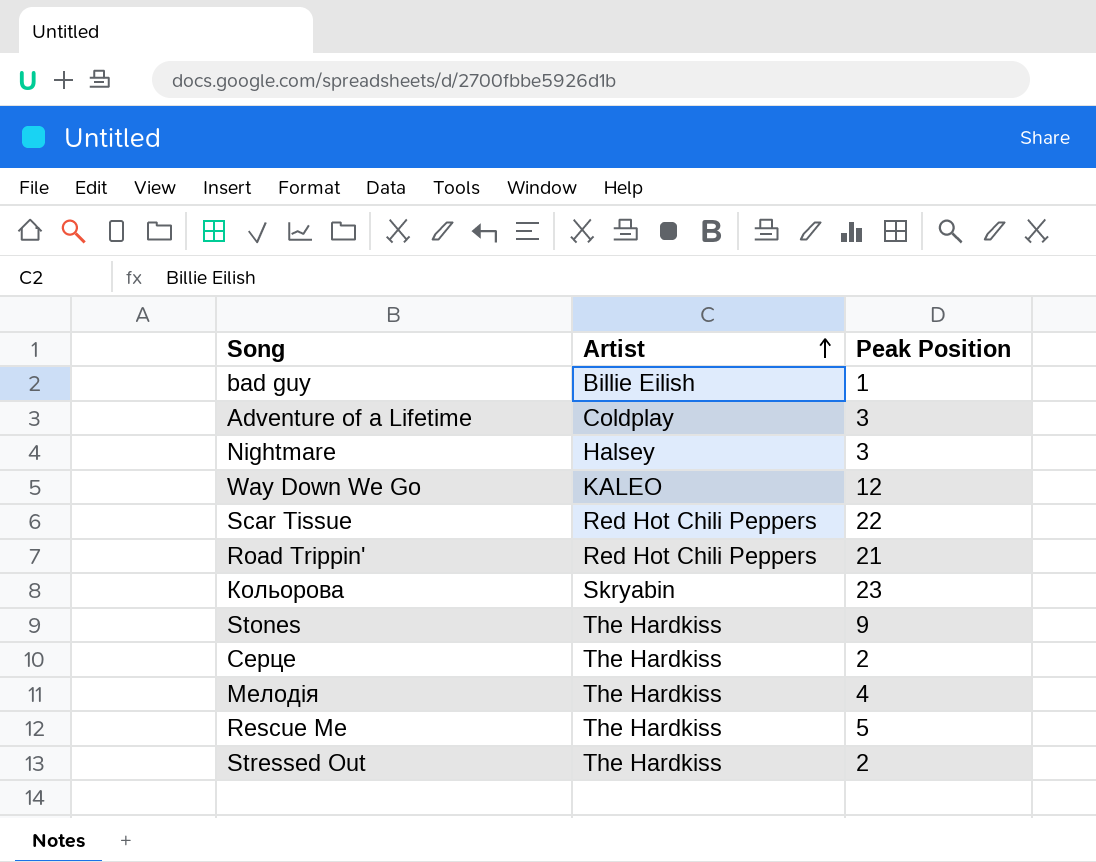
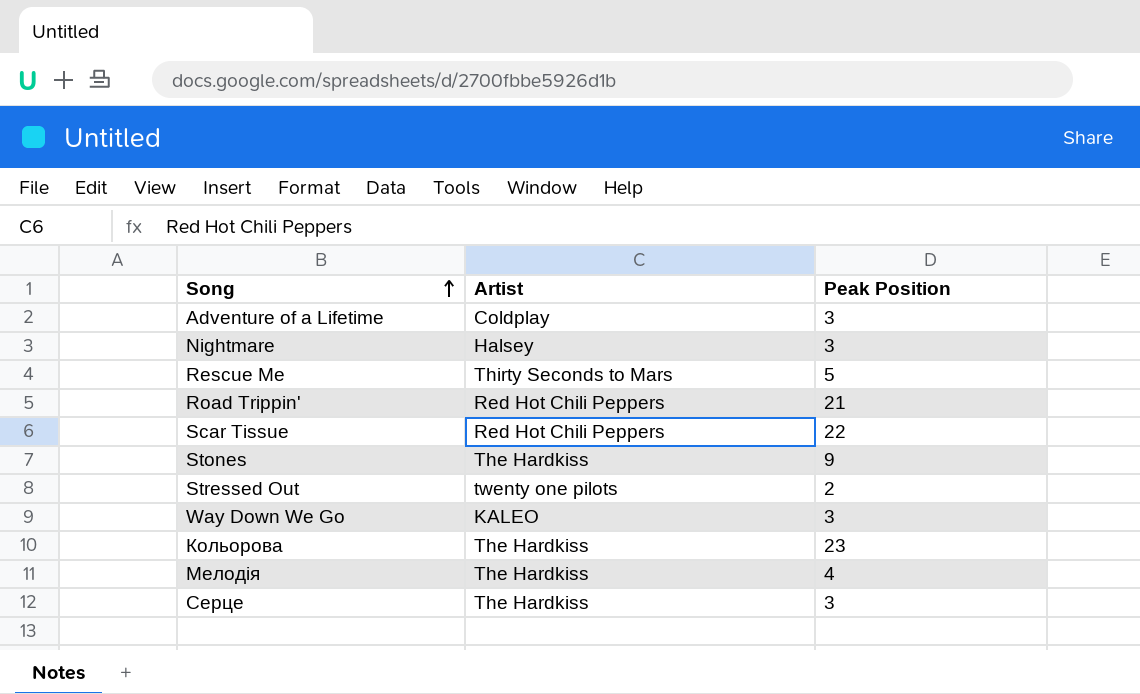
row order: Artist ascending -> Song ascending
row bad guy: Billie Eilish | 1 -> none
Rescue Me | Artist: The Hardkiss -> Thirty Seconds to Mars
Stressed Out | Artist: The Hardkiss -> twenty one pilots
Way Down We Go | Peak Position: 12 -> 3
Кольорова | Artist: Skryabin -> The Hardkiss
Серце | Peak Position: 2 -> 3

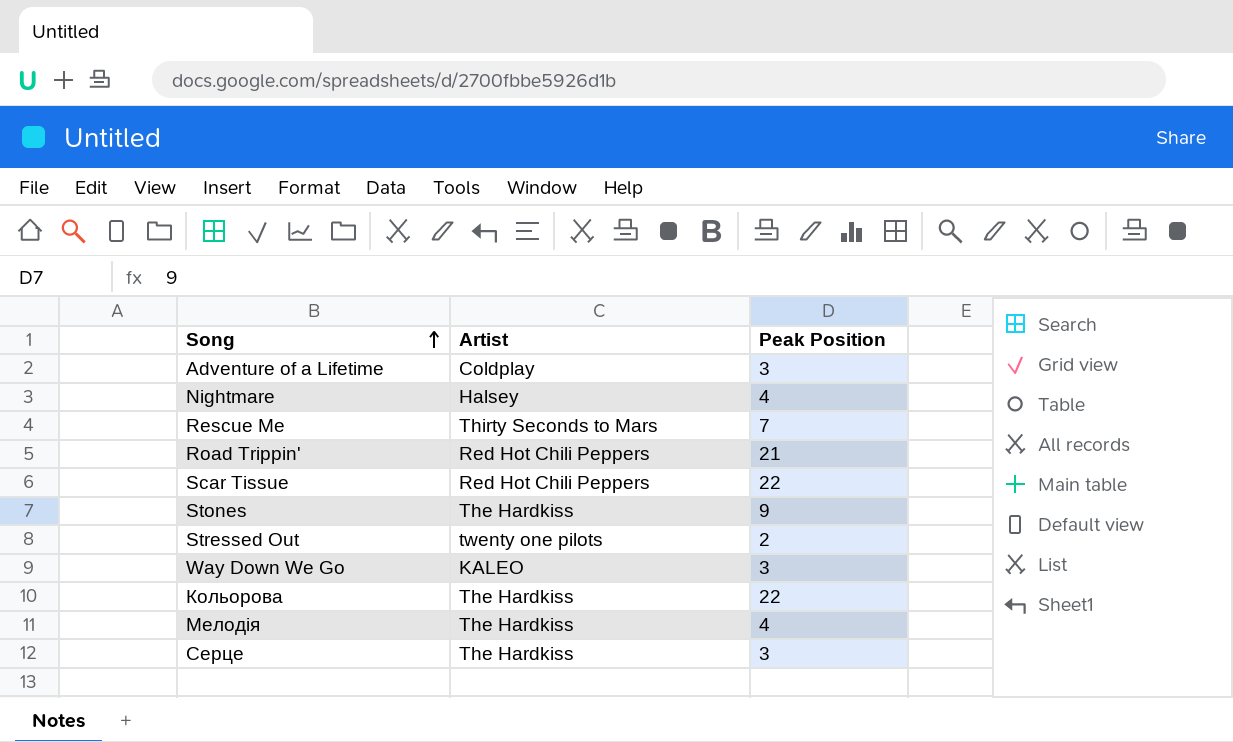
Nightmare | Peak Position: 3 -> 4
Rescue Me | Peak Position: 5 -> 7
Кольорова | Peak Position: 23 -> 22

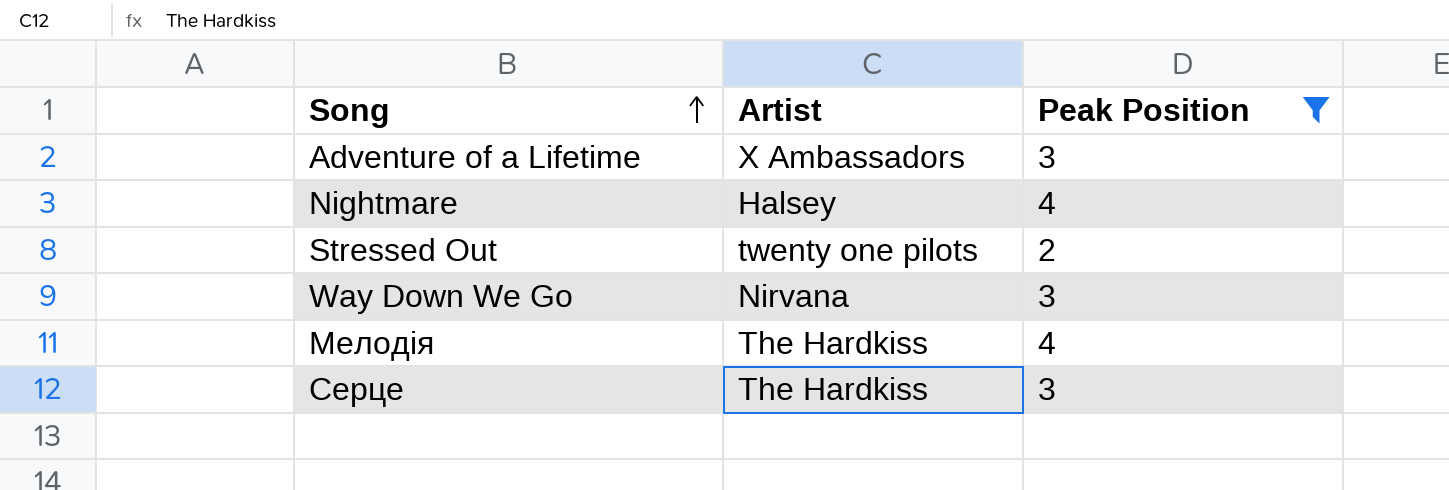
filter: none -> Peak Position <= 4
Adventure of a Lifetime | Artist: Coldplay -> X Ambassadors
Way Down We Go | Artist: KALEO -> Nirvana

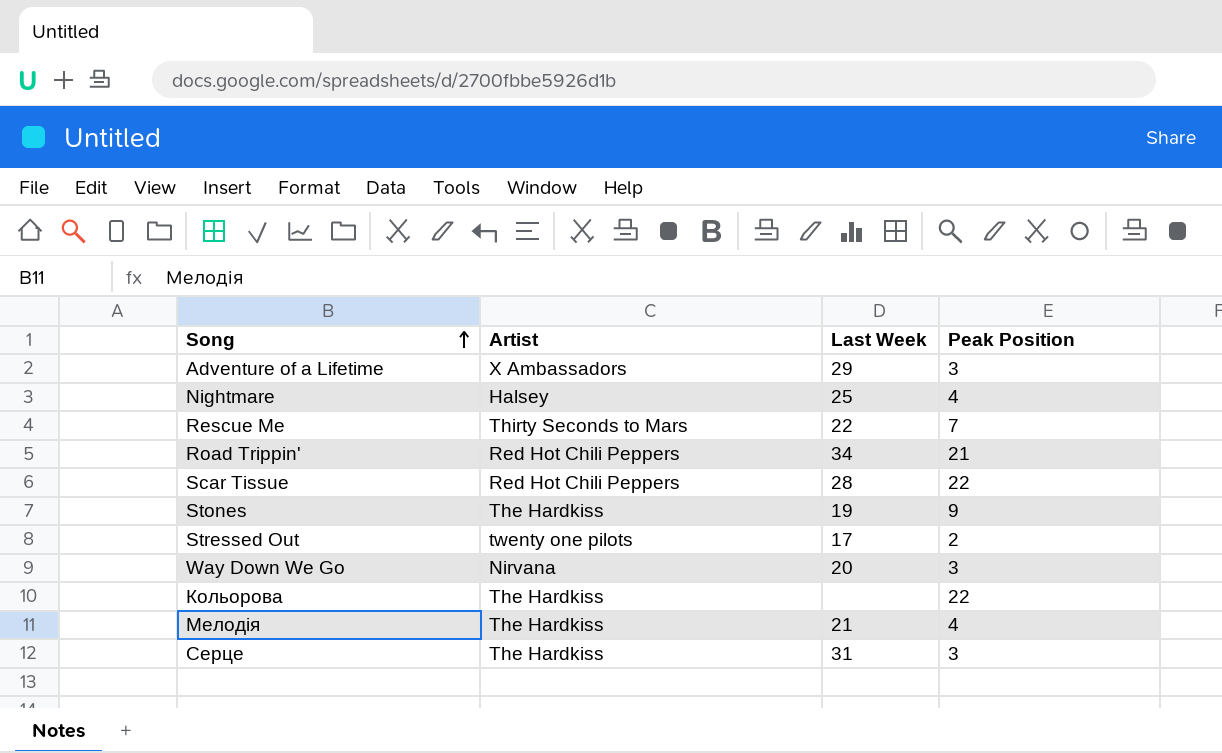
filter: Peak Position <= 4 -> none
column Last Week | position: none -> 3

